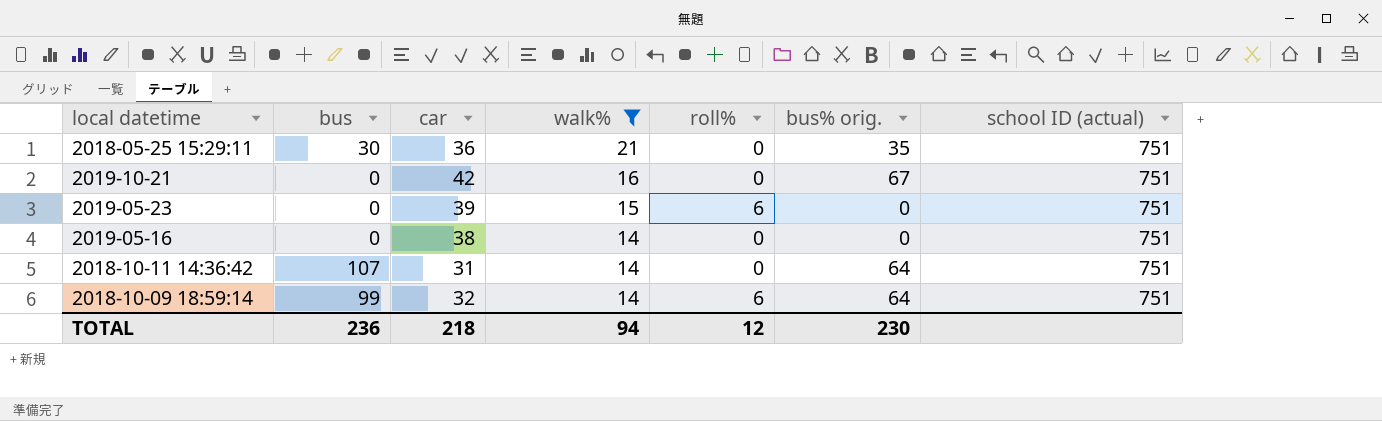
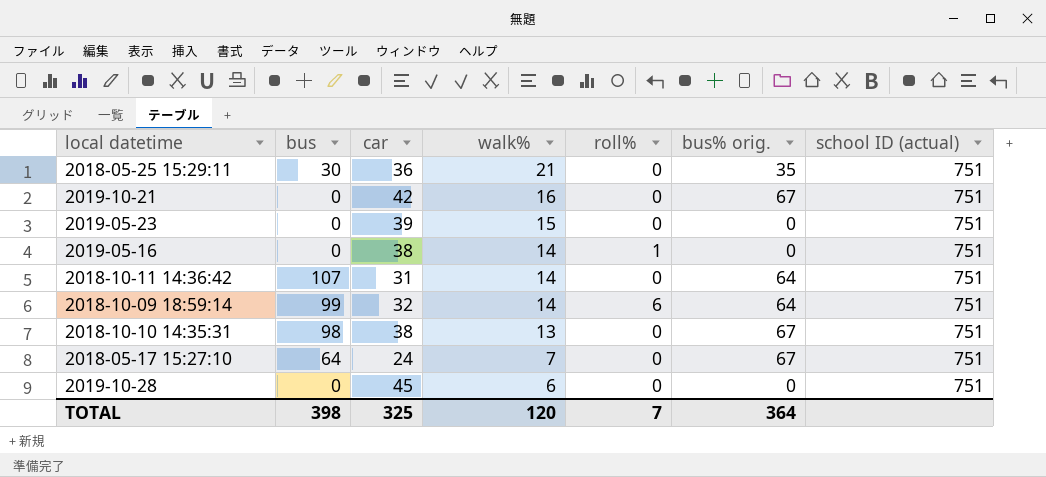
filter: walk% >= 14 -> none
2019-05-23 | roll%: 6 -> 0
2019-05-16 | roll%: 0 -> 1
TOTAL | bus: 236 -> 398
TOTAL | car: 218 -> 325
TOTAL | walk%: 94 -> 120
TOTAL | roll%: 12 -> 7
TOTAL | bus% orig.: 230 -> 364

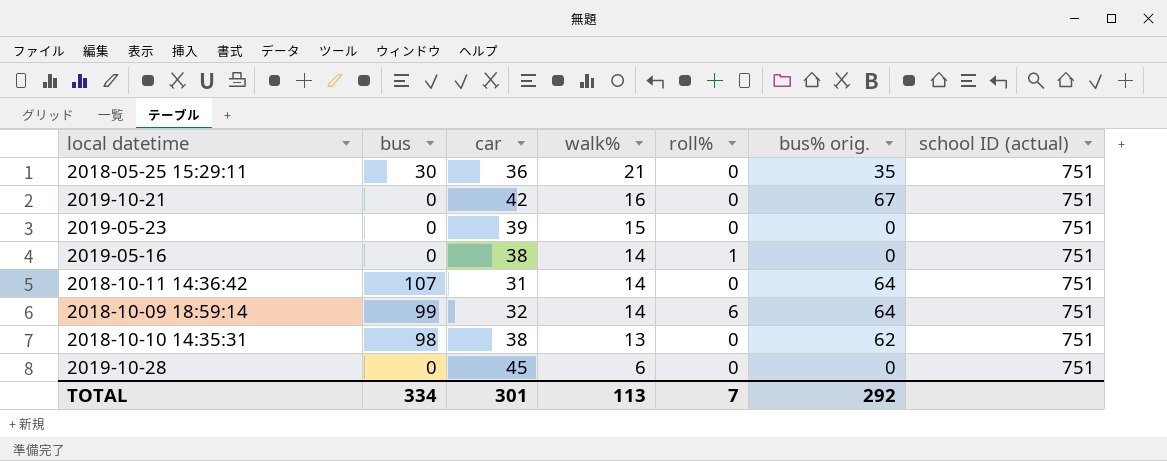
row 2018-05-17 15:27:10: 64 | 24 | 7 | 0 | 67 | 751 -> none
2018-10-10 14:35:31 | bus% orig.: 67 -> 62
TOTAL | bus: 398 -> 334
TOTAL | car: 325 -> 301
TOTAL | walk%: 120 -> 113
TOTAL | bus% orig.: 364 -> 292

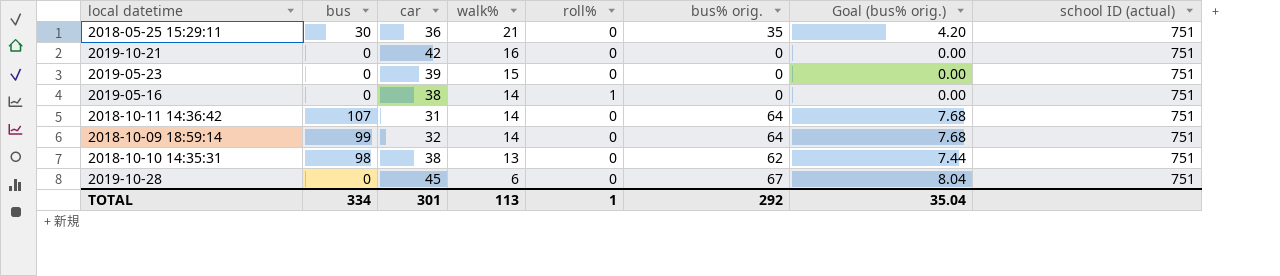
column Goal (bus% orig.) | formula: none -> [bus% orig.] * 0.12
2019-10-21 | bus% orig.: 67 -> 0
2018-10-09 18:59:14 | roll%: 6 -> 0
2019-10-28 | bus% orig.: 0 -> 67
TOTAL | roll%: 7 -> 1

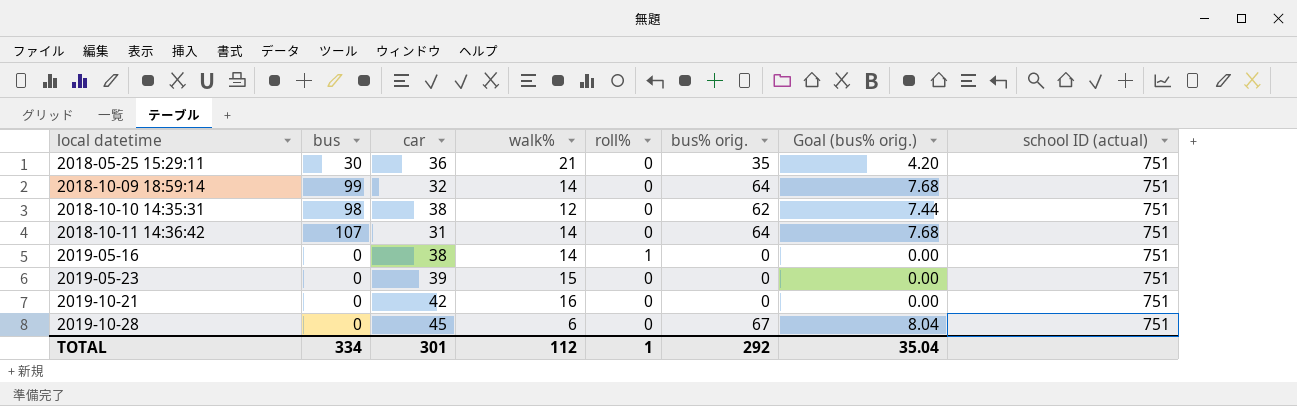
row order: walk% descending -> local datetime ascending
2018-10-10 14:35:31 | walk%: 13 -> 12
TOTAL | walk%: 113 -> 112

